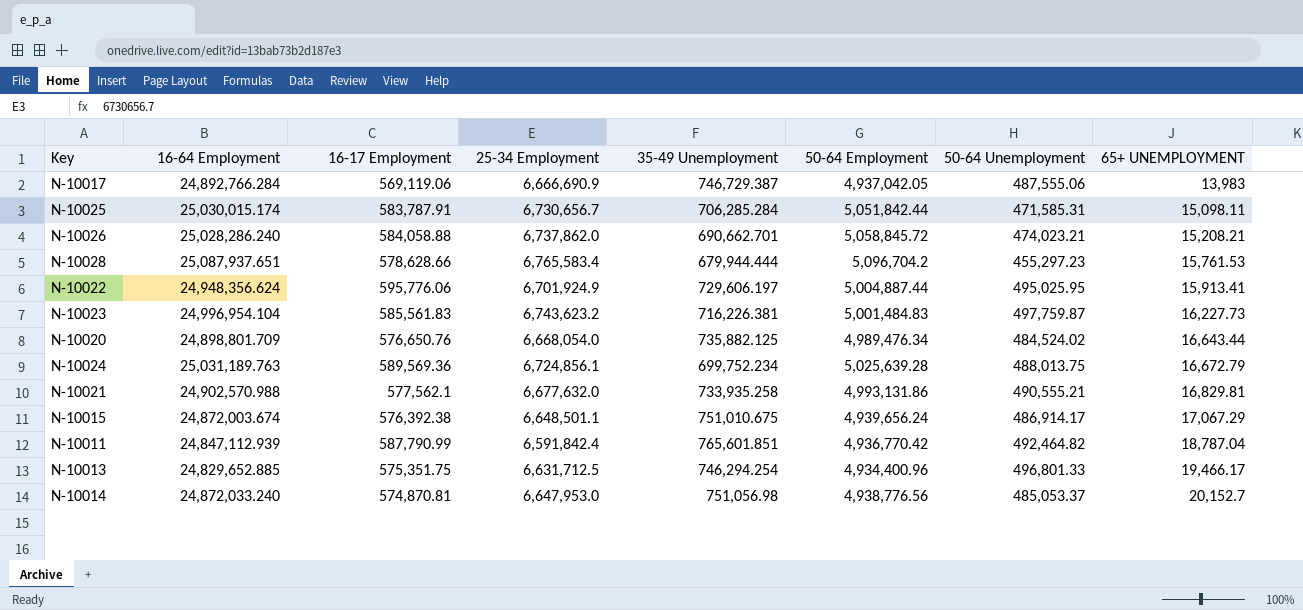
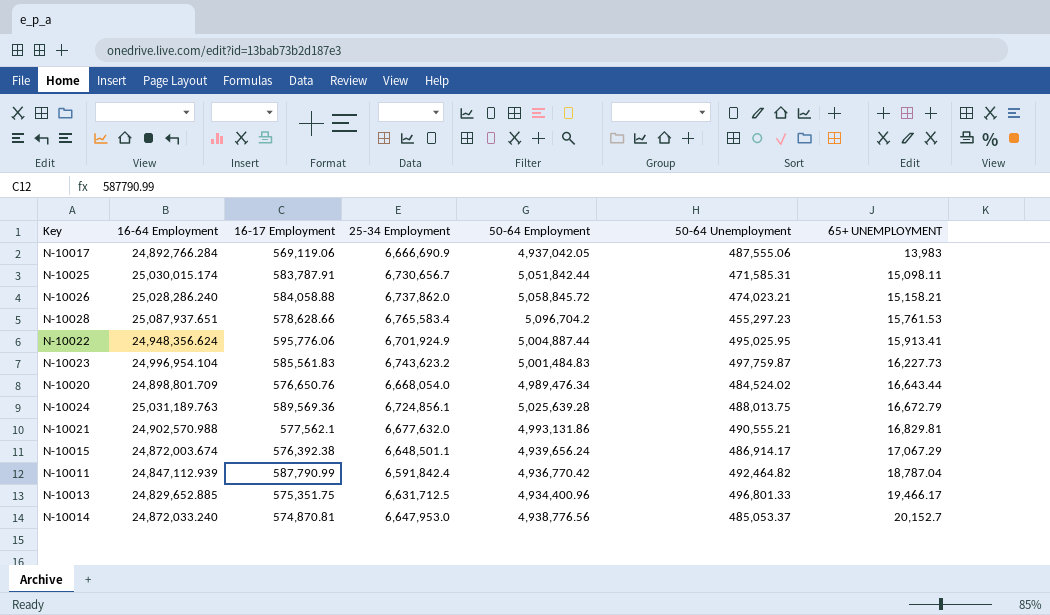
column 35-49 Unemployment | position: 5 -> none
N-10026 | 65+ UNEMPLOYMENT: 15,208.21 -> 15,158.21

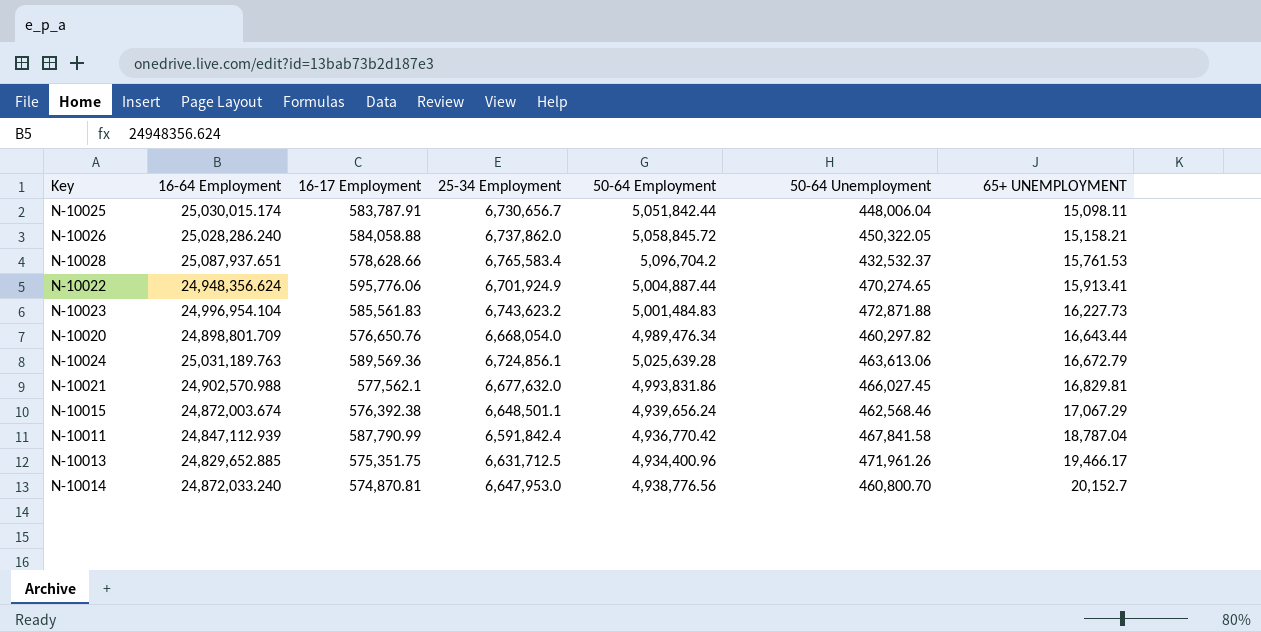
row N-10017: 24,892,766.284 | 569,119.06 | 6,666,690.9 | 4,937,042.05 | 487,555.06 | 13,983 -> none
N-10025 | 50-64 Unemployment: 471,585.31 -> 448,006.04
N-10026 | 50-64 Unemployment: 474,023.21 -> 450,322.05
N-10028 | 50-64 Unemployment: 455,297.23 -> 432,532.37
N-10022 | 50-64 Unemployment: 495,025.95 -> 470,274.65
N-10023 | 50-64 Unemployment: 497,759.87 -> 472,871.88
N-10020 | 50-64 Unemployment: 484,524.02 -> 460,297.82
N-10024 | 50-64 Unemployment: 488,013.75 -> 463,613.06
N-10021 | 50-64 Employment: 4,993,131.86 -> 4,993,831.86
N-10021 | 50-64 Unemployment: 490,555.21 -> 466,027.45
N-10015 | 50-64 Unemployment: 486,914.17 -> 462,568.46
N-10011 | 50-64 Unemployment: 492,464.82 -> 467,841.58
N-10013 | 50-64 Unemployment: 496,801.33 -> 471,961.26
N-10014 | 50-64 Unemployment: 485,053.37 -> 460,800.70

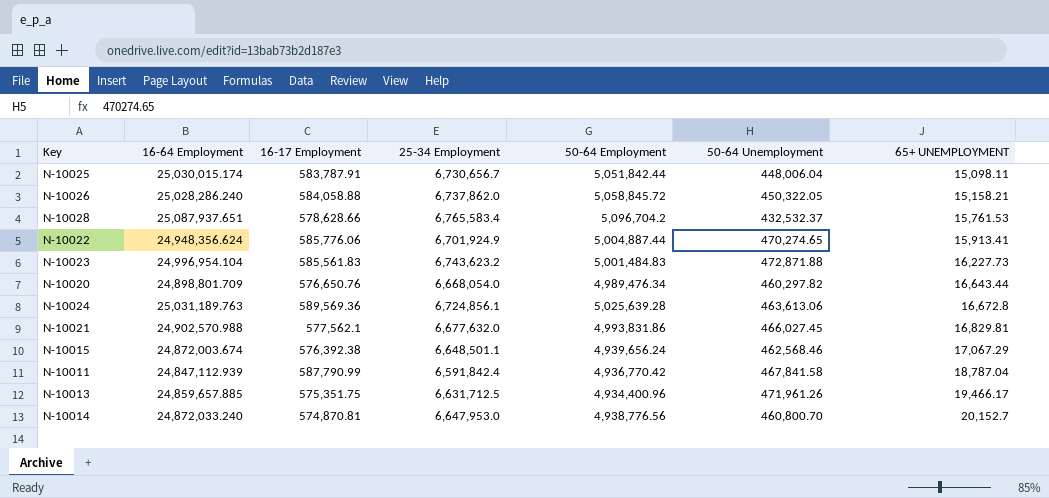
N-10022 | 16-17 Employment: 595,776.06 -> 585,776.06
N-10024 | 65+ UNEMPLOYMENT: 16,672.79 -> 16,672.8
N-10013 | 16-64 Employment: 24,829,652.885 -> 24,859,657.885

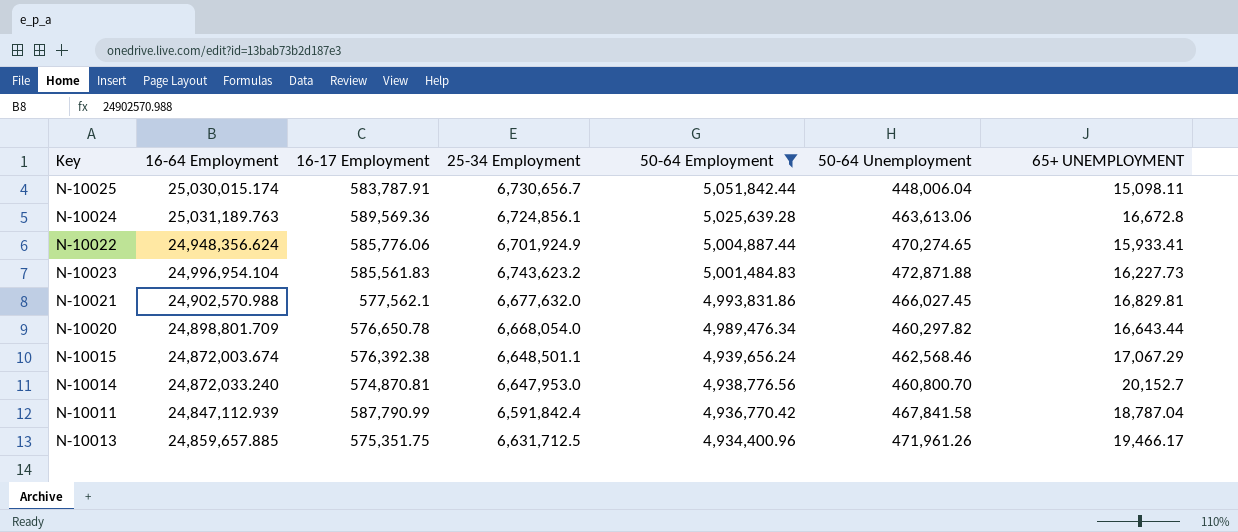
filter: none -> 50-64 Employment <= 5,051,842.44
row order: 65+ UNEMPLOYMENT ascending -> 50-64 Employment descending
N-10022 | 65+ UNEMPLOYMENT: 15,913.41 -> 15,933.41
N-10020 | 16-17 Employment: 576,650.76 -> 576,650.78

